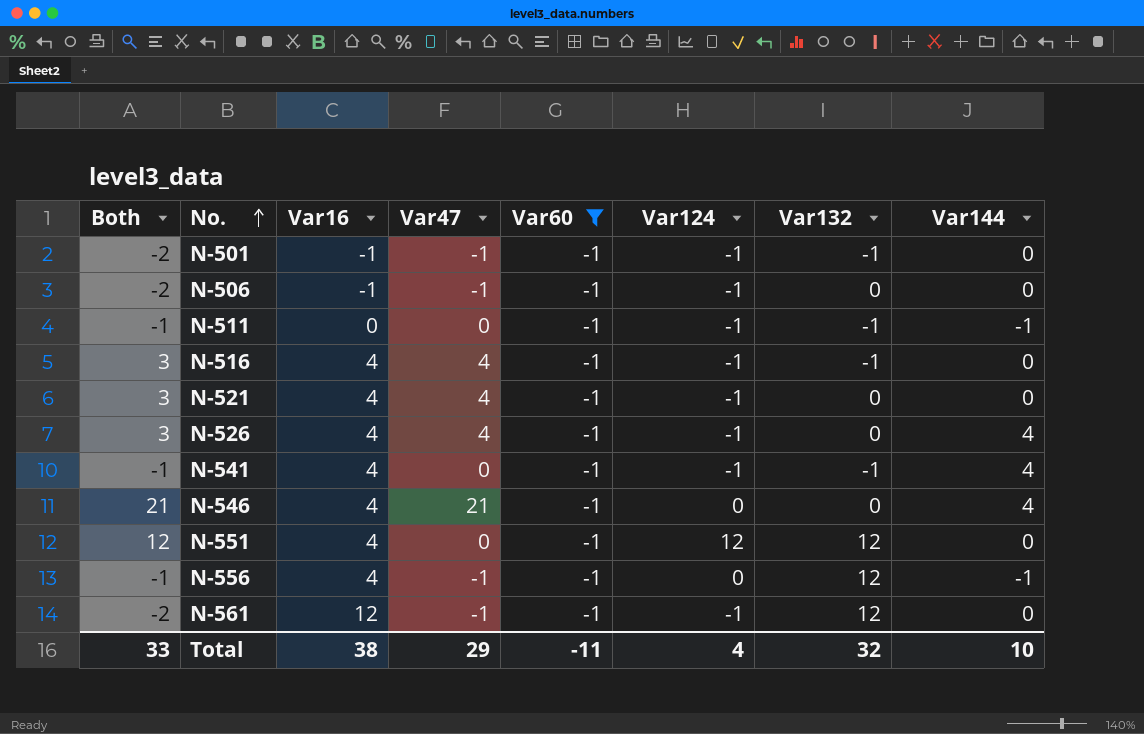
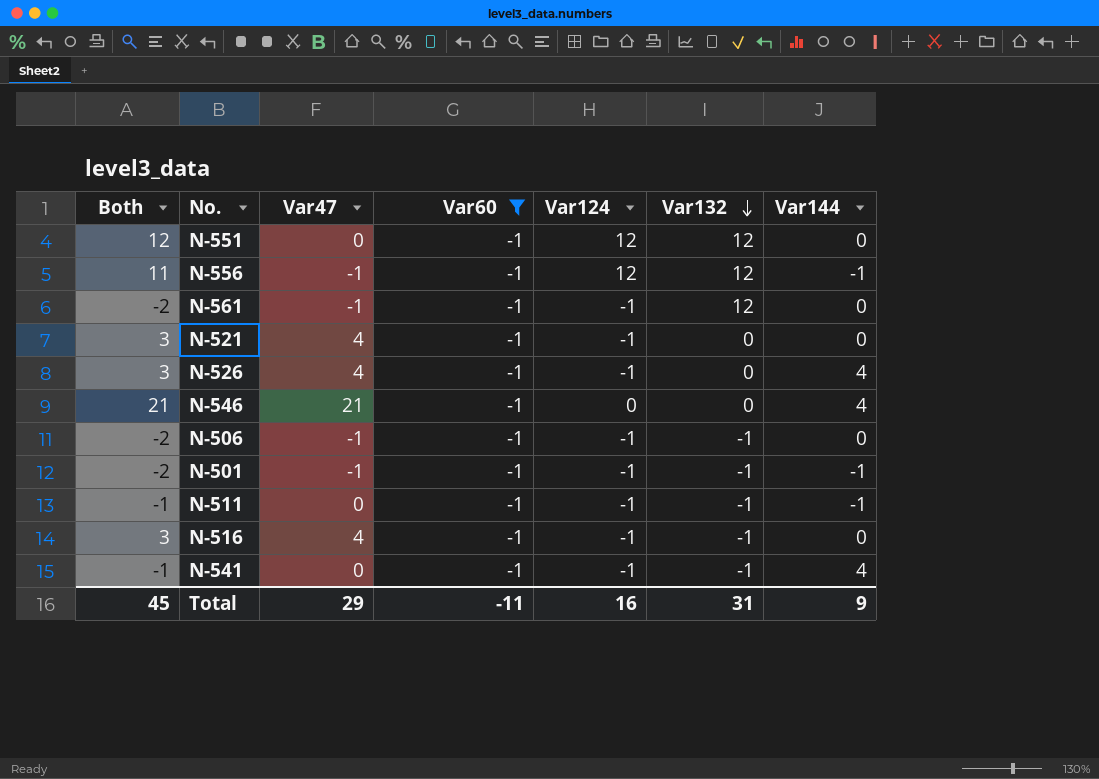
row order: No. ascending -> Var132 descending
column Var16 | position: 3 -> none
N-556 | Both: -1 -> 11
N-556 | Var124: 0 -> 12
N-506 | Var132: 0 -> -1
N-501 | Var144: 0 -> -1
Total | Both: 33 -> 45
Total | Var124: 4 -> 16
Total | Var132: 32 -> 31
Total | Var144: 10 -> 9

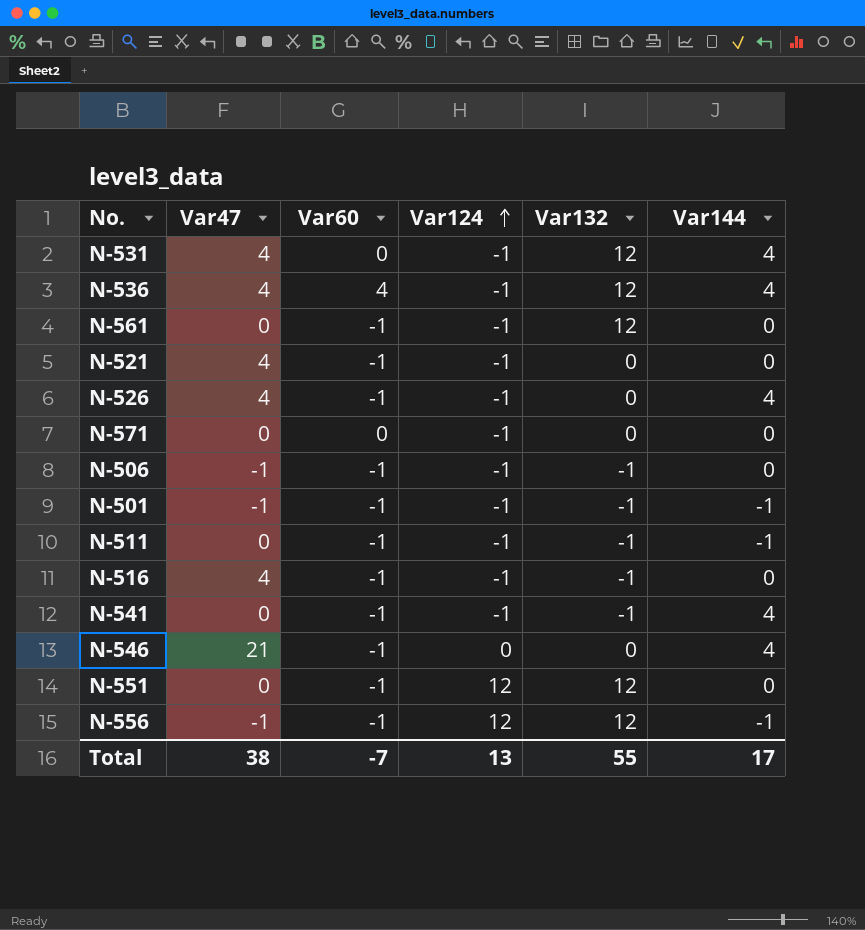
filter: Var60 = -1 -> none
row order: Var132 descending -> Var124 ascending
column Both | formula: [Var47] + [Var124] -> none
N-561 | Var47: -1 -> 0
Total | Var47: 29 -> 38
Total | Var60: -11 -> -7
Total | Var124: 16 -> 13
Total | Var132: 31 -> 55
Total | Var144: 9 -> 17

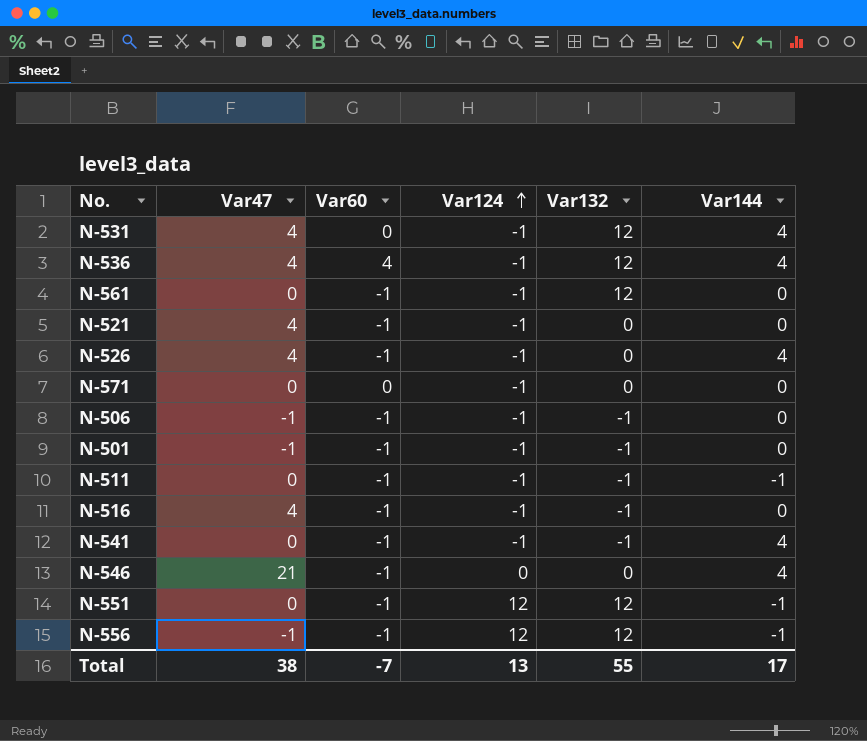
N-501 | Var144: -1 -> 0
N-551 | Var144: 0 -> -1

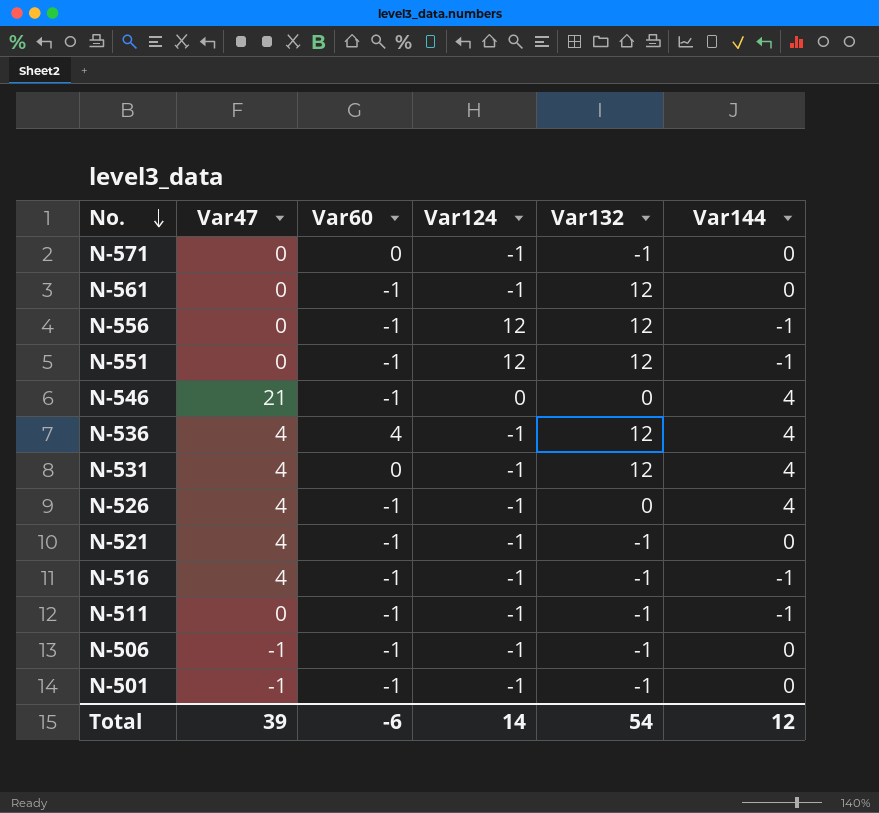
row order: Var124 ascending -> No. descending
row N-541: 0 | -1 | -1 | -1 | 4 -> none
N-571 | Var132: 0 -> -1
N-556 | Var47: -1 -> 0
N-521 | Var132: 0 -> -1
N-516 | Var144: 0 -> -1
Total | Var47: 38 -> 39
Total | Var60: -7 -> -6
Total | Var124: 13 -> 14
Total | Var132: 55 -> 54
Total | Var144: 17 -> 12

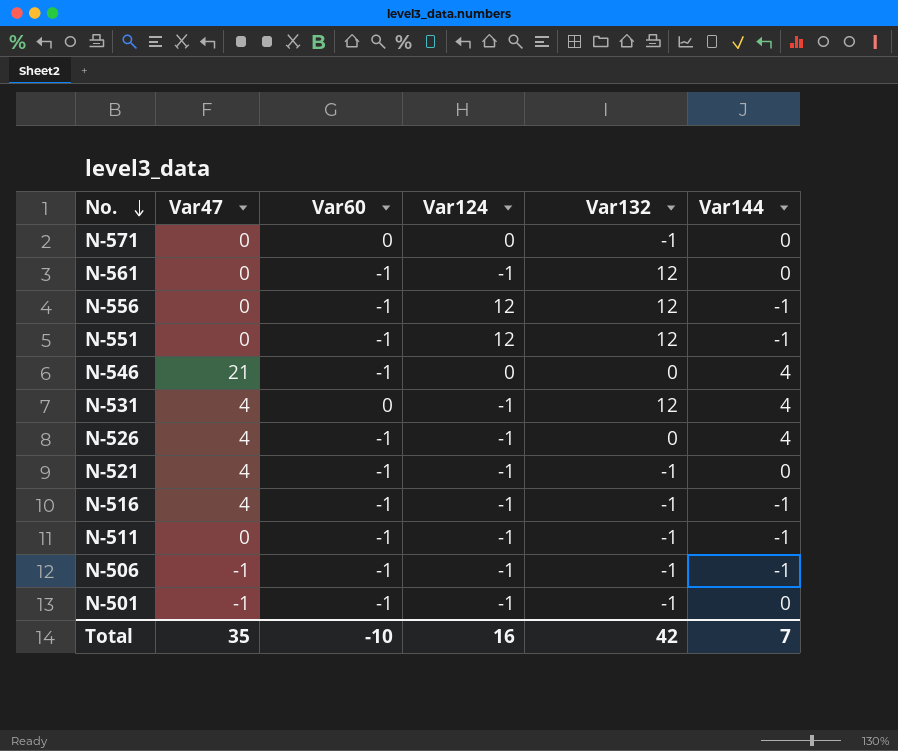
row N-536: 4 | 4 | -1 | 12 | 4 -> none
N-571 | Var124: -1 -> 0
N-506 | Var144: 0 -> -1
Total | Var47: 39 -> 35
Total | Var60: -6 -> -10
Total | Var124: 14 -> 16
Total | Var132: 54 -> 42
Total | Var144: 12 -> 7

